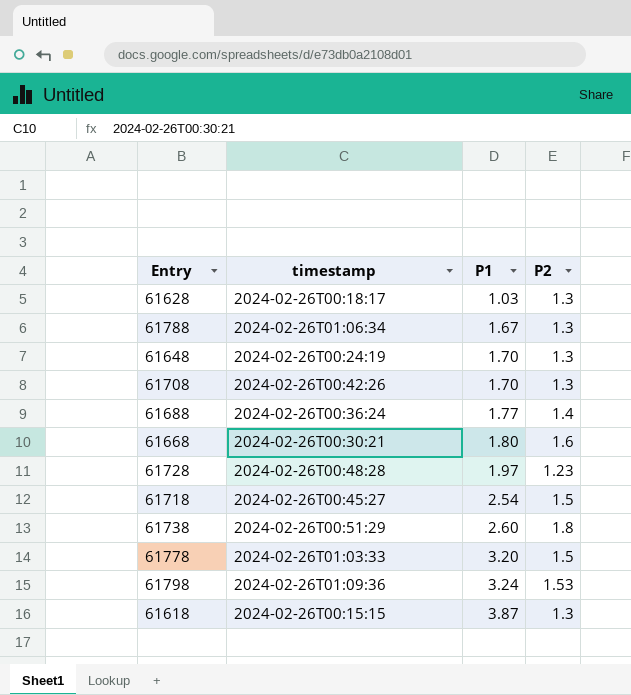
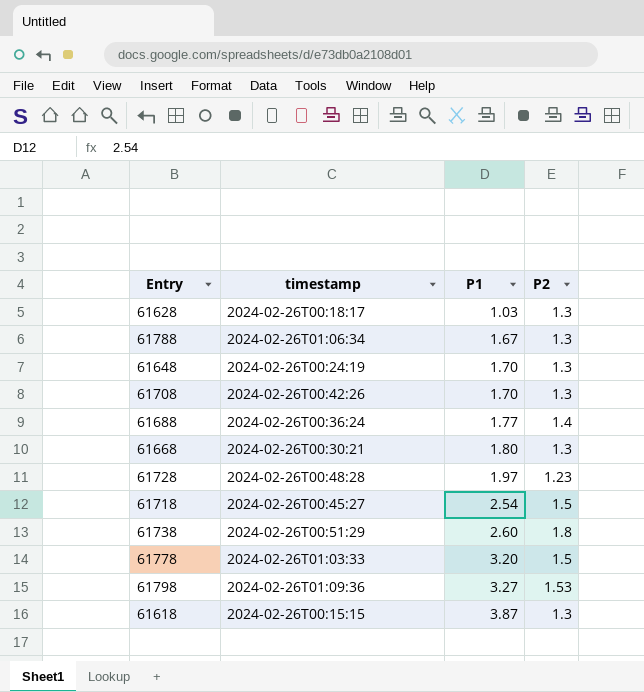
61668 | P2: 1.6 -> 1.3
61798 | P1: 3.24 -> 3.27

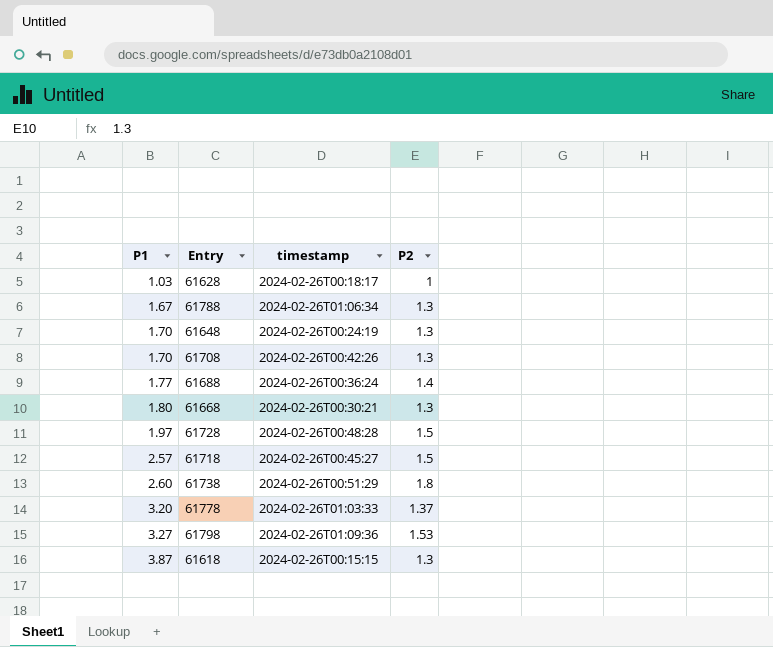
column P1 | position: 3 -> 1
61628 | P2: 1.3 -> 1
61728 | P2: 1.23 -> 1.5
61718 | P1: 2.54 -> 2.57
61778 | P2: 1.5 -> 1.37

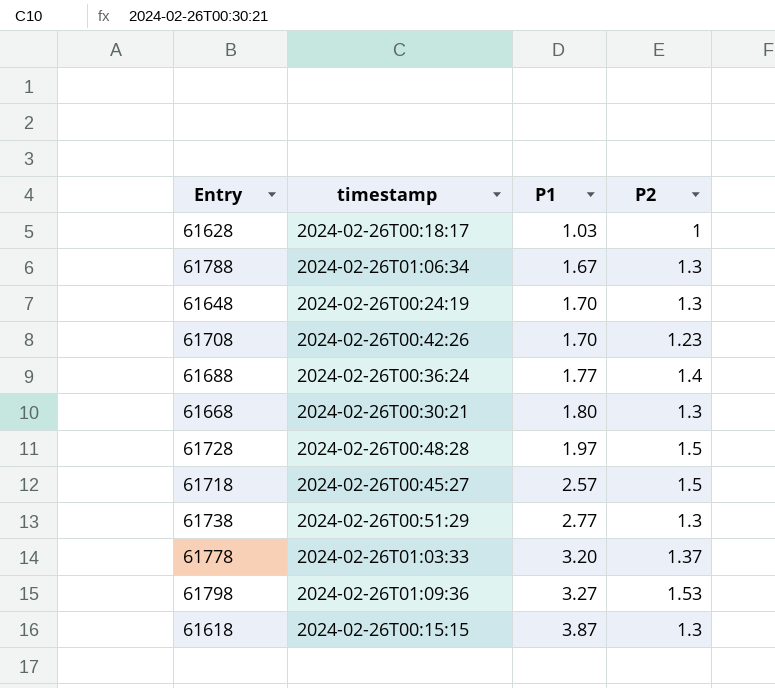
column P1 | position: 1 -> 3
61708 | P2: 1.3 -> 1.23
61738 | P1: 2.60 -> 2.77
61738 | P2: 1.8 -> 1.3

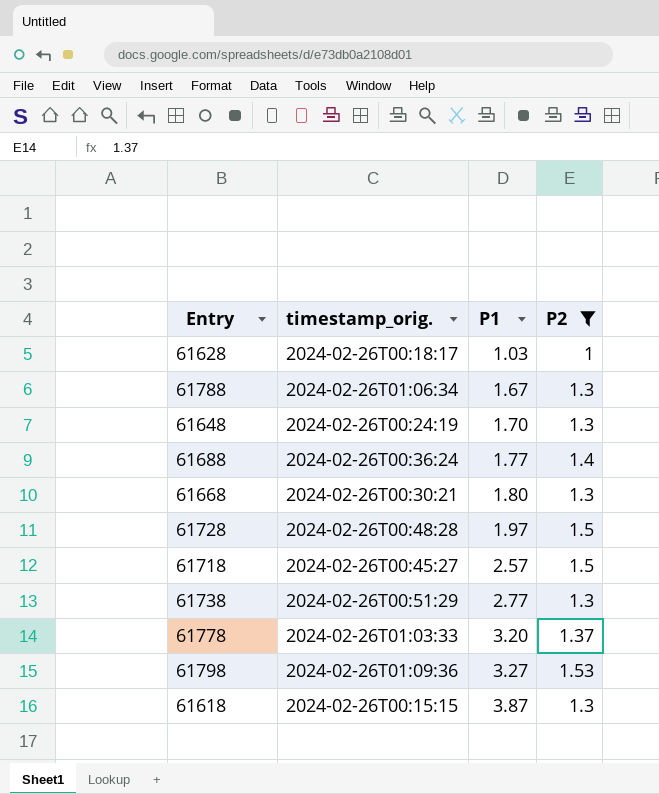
filter: none -> P2 != 1.23
column name: timestamp -> timestamp_orig.

